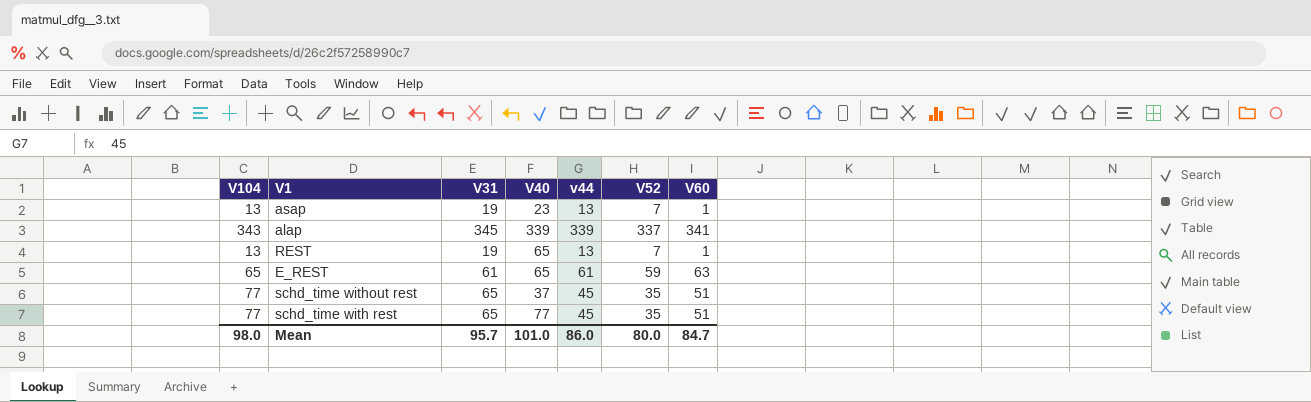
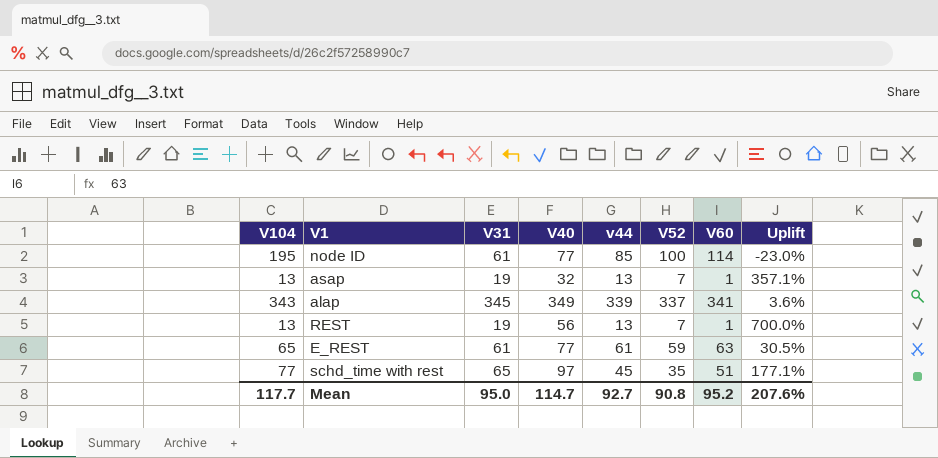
column Uplift | formula: none -> ([V40] - [V52]) / [V52]
row schd_time without rest: 77 | 65 | 37 | 45 | 35 | 51 -> none
row node ID: none -> 195 | 61 | 77 | 85 | 100 | 114 | -23.0%
asap | V40: 23 -> 32
alap | V40: 339 -> 349
REST | V40: 65 -> 56
E_REST | V40: 65 -> 77
schd_time with rest | V40: 77 -> 97
Mean | V104: 98.0 -> 117.7
Mean | V31: 95.7 -> 95.0
Mean | V40: 101.0 -> 114.7
Mean | v44: 86.0 -> 92.7
Mean | V52: 80.0 -> 90.8
Mean | V60: 84.7 -> 95.2

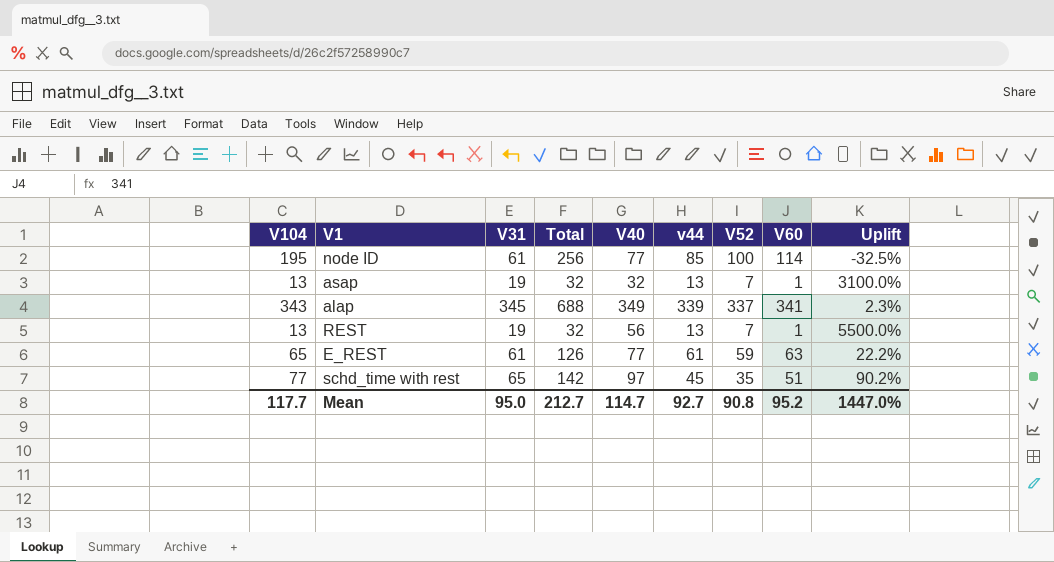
column Total | formula: none -> [V104] + [V31]
column Uplift | formula: ([V40] - [V52]) / [V52] -> ([V40] - [V60]) / [V60]
Mean | Uplift: 207.6% -> 1447.0%

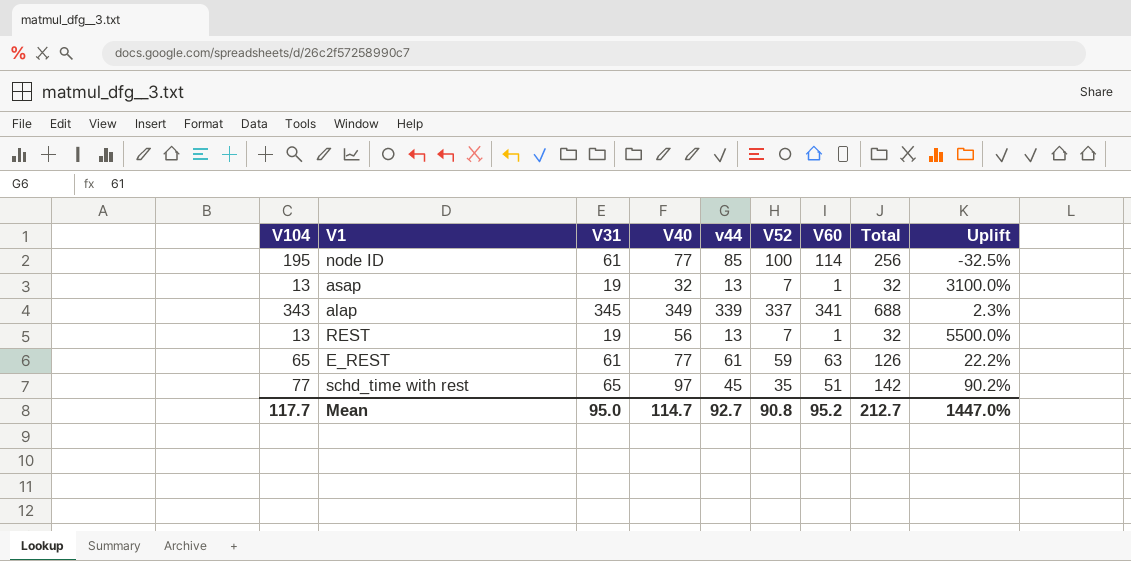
column Total | position: 4 -> 8

